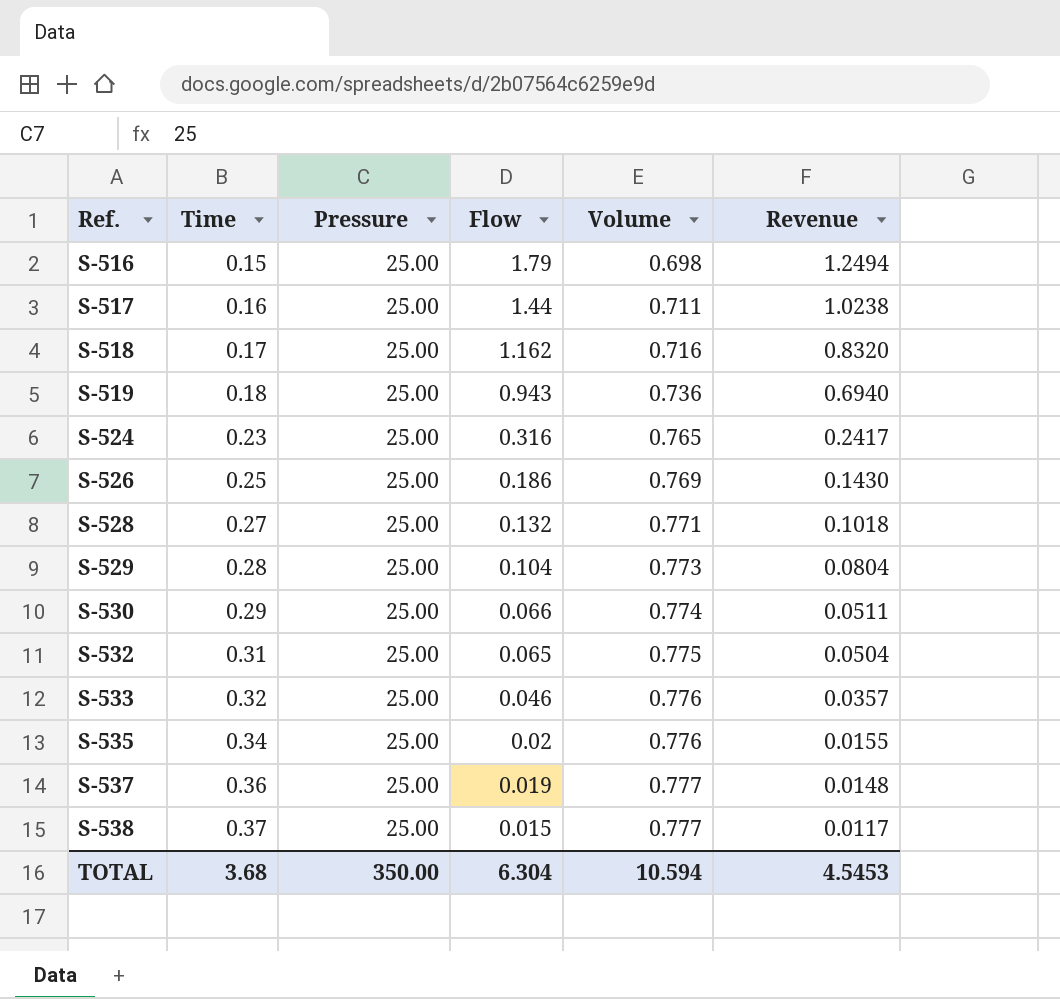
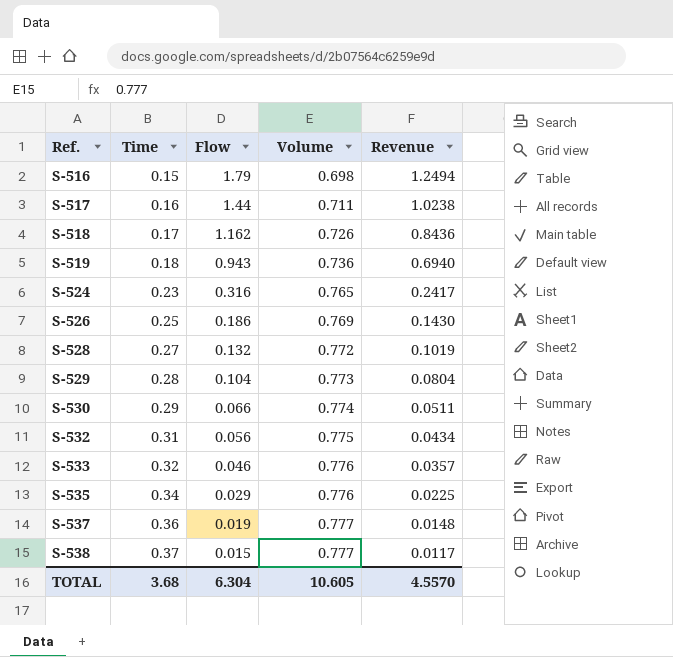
column Pressure | position: 3 -> none
S-518 | Volume: 0.716 -> 0.726
S-518 | Revenue: 0.8320 -> 0.8436
S-528 | Volume: 0.771 -> 0.772
S-528 | Revenue: 0.1018 -> 0.1019
S-532 | Flow: 0.065 -> 0.056
S-532 | Revenue: 0.0504 -> 0.0434
S-535 | Flow: 0.02 -> 0.029
S-535 | Revenue: 0.0155 -> 0.0225
TOTAL | Volume: 10.594 -> 10.605
TOTAL | Revenue: 4.5453 -> 4.5570

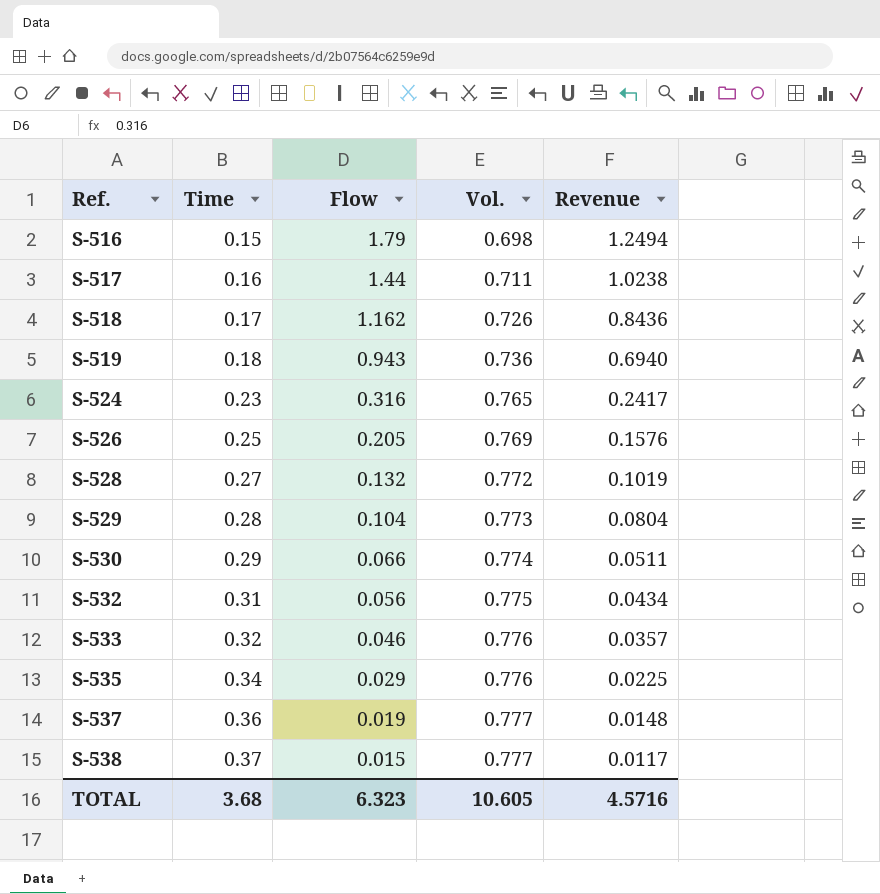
column name: Volume -> Vol.
S-526 | Flow: 0.186 -> 0.205
S-526 | Revenue: 0.1430 -> 0.1576
TOTAL | Flow: 6.304 -> 6.323
TOTAL | Revenue: 4.5570 -> 4.5716

